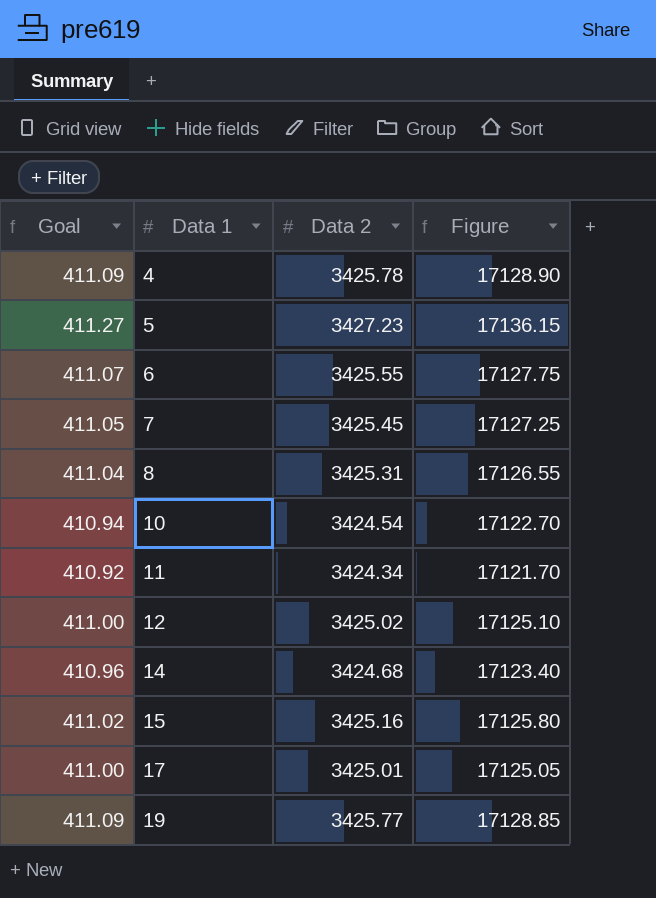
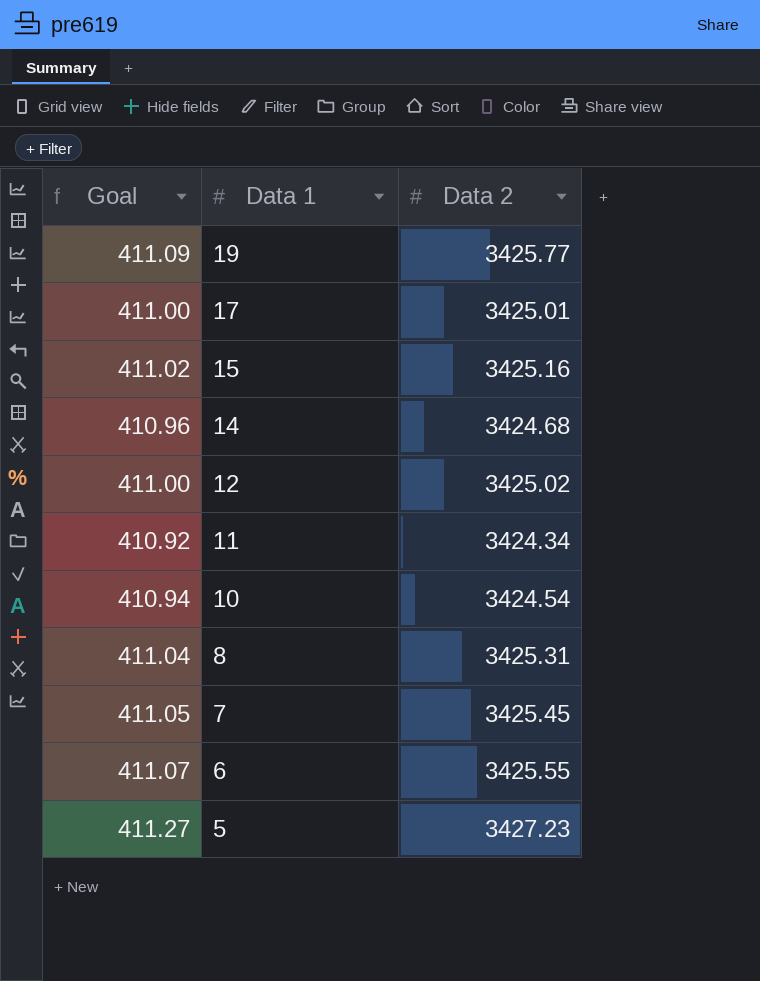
row order: Data 1 ascending -> Data 1 descending
column Figure | formula: [Data 2] * 5 -> none
row 4: 411.09 | 3425.78 | 17128.90 -> none

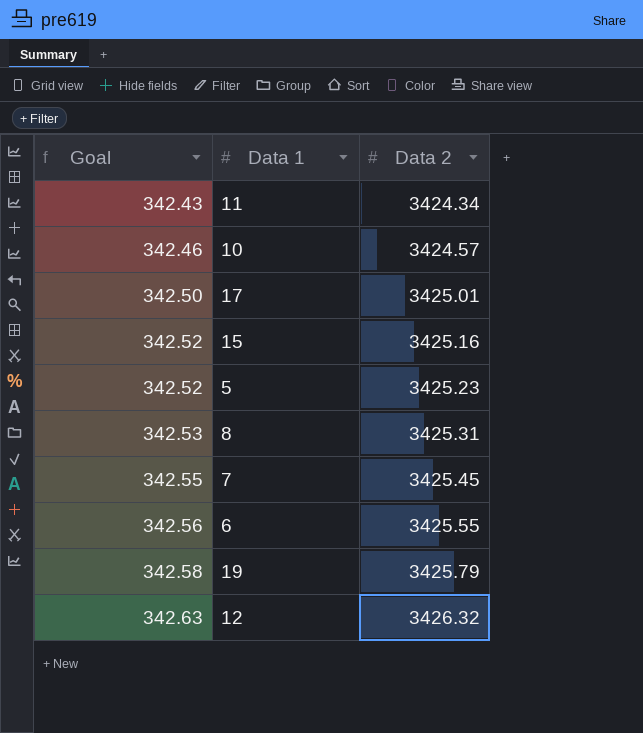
row order: Data 1 descending -> Goal ascending
column Goal | formula: [Data 2] * 0.12 -> [Data 2] * 0.1
row 14: 410.96 | 3424.68 -> none
10 | Data 2: 3424.54 -> 3424.57
5 | Data 2: 3427.23 -> 3425.23
19 | Data 2: 3425.77 -> 3425.79
12 | Data 2: 3425.02 -> 3426.32

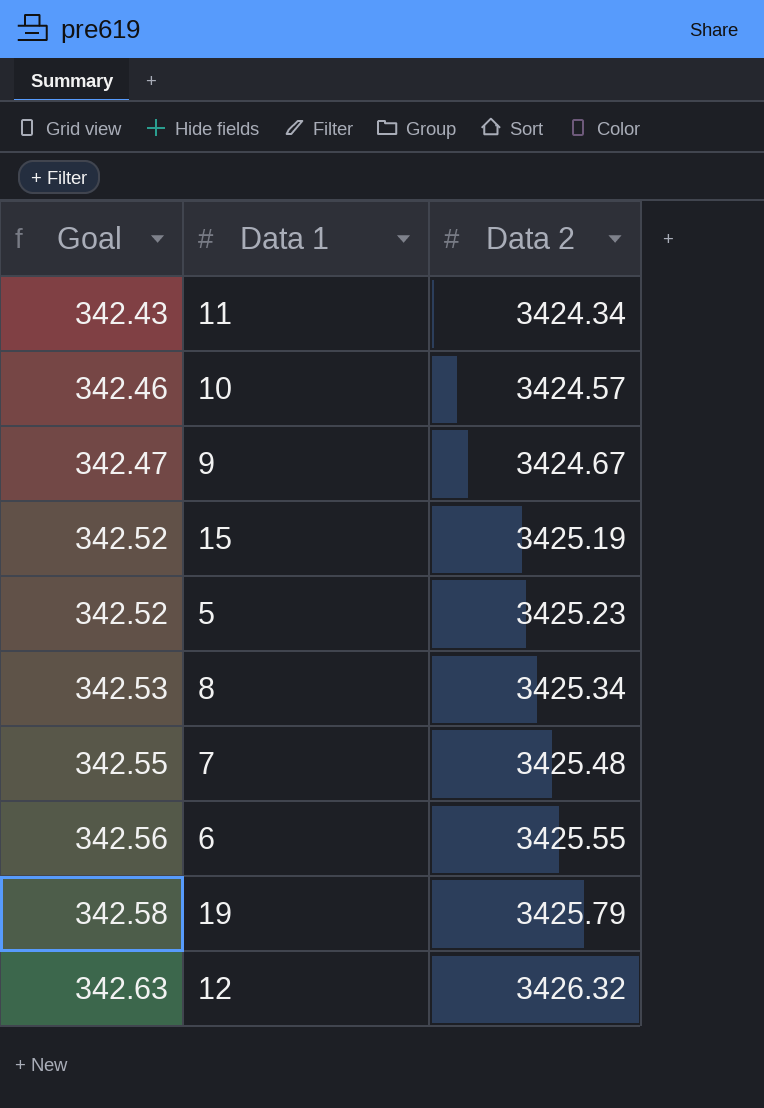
row 17: 342.50 | 3425.01 -> none
row 9: none -> 342.47 | 3424.67
15 | Data 2: 3425.16 -> 3425.19
8 | Data 2: 3425.31 -> 3425.34
7 | Data 2: 3425.45 -> 3425.48

